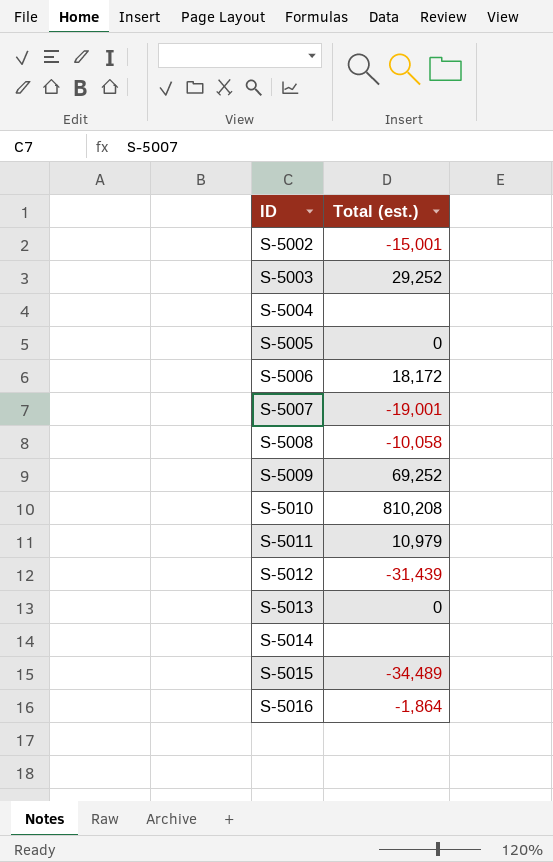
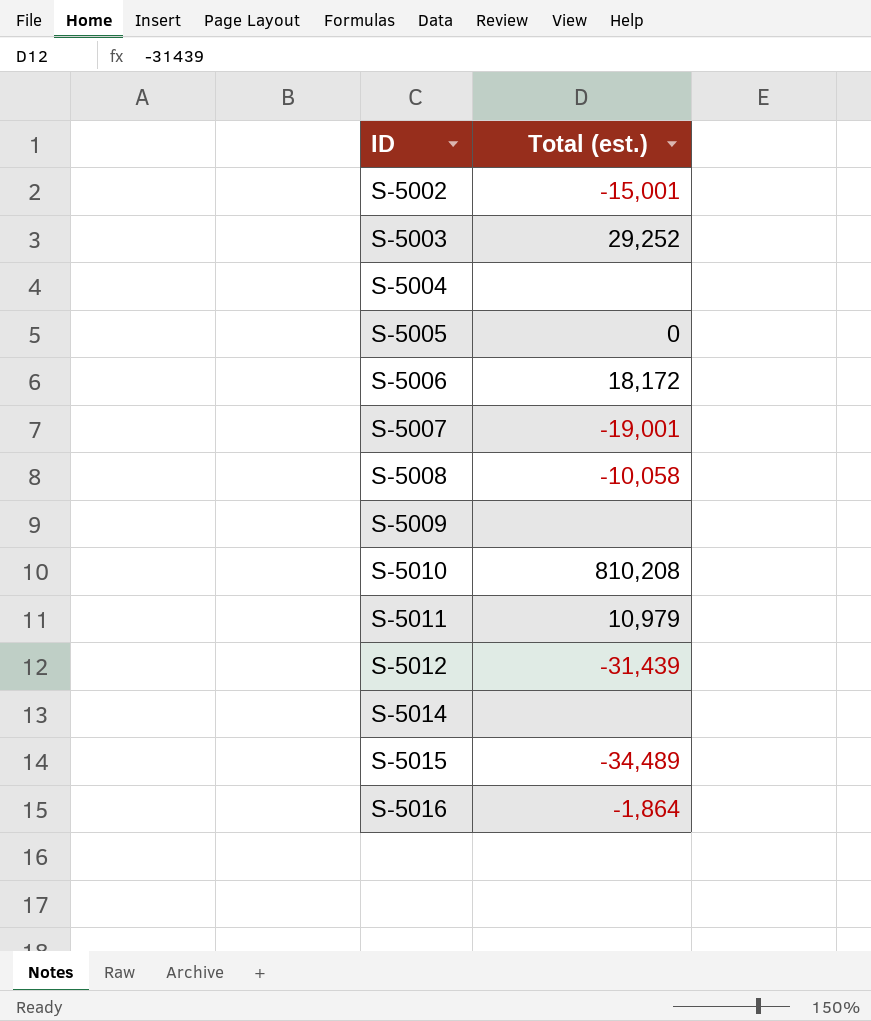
row S-5013: 0 -> none
S-5009 | Total (est.): 69,252 -> none

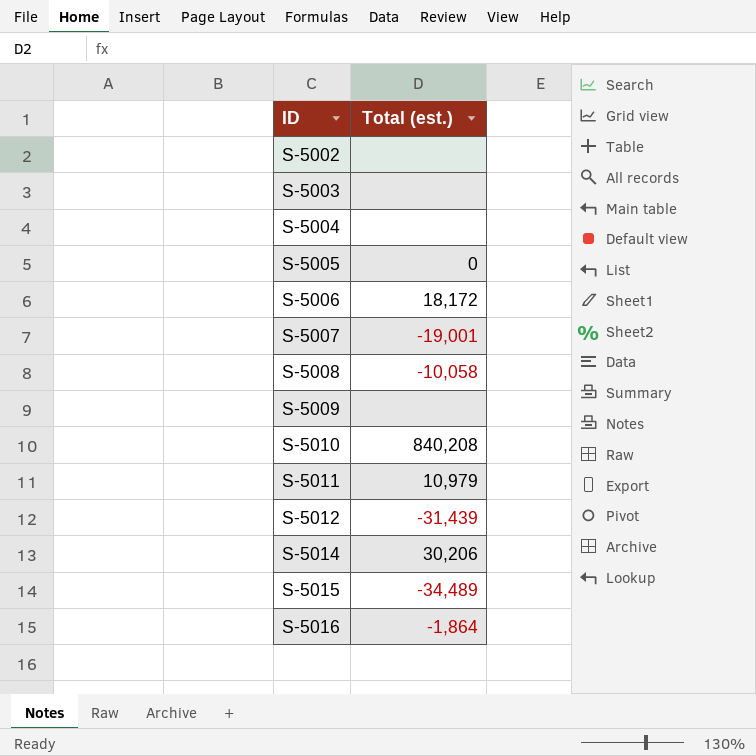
S-5002 | Total (est.): -15,001 -> none
S-5003 | Total (est.): 29,252 -> none
S-5010 | Total (est.): 810,208 -> 840,208
S-5014 | Total (est.): none -> 30,206

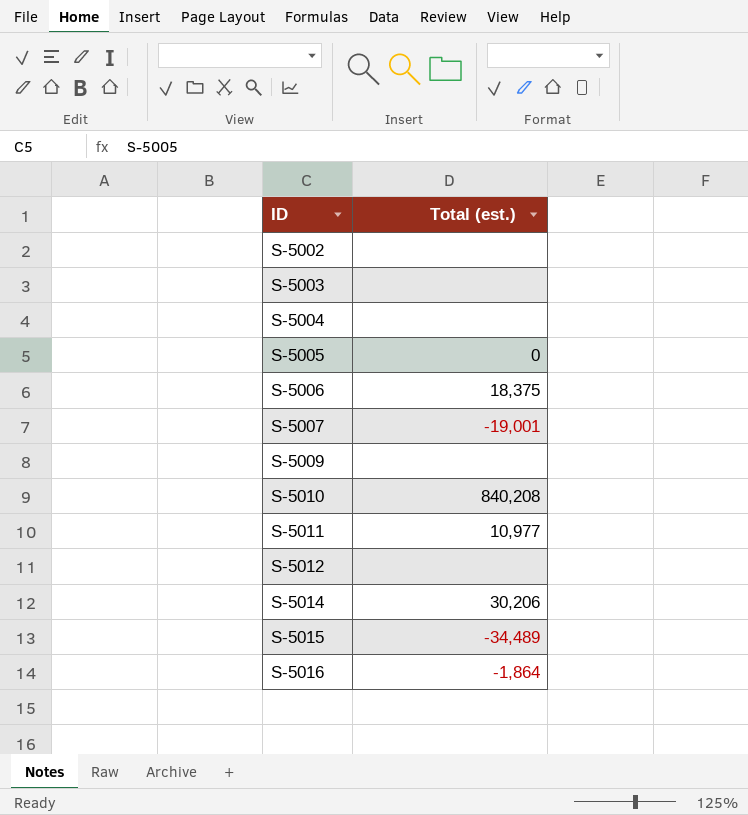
row S-5008: -10,058 -> none
S-5006 | Total (est.): 18,172 -> 18,375
S-5011 | Total (est.): 10,979 -> 10,977
S-5012 | Total (est.): -31,439 -> none

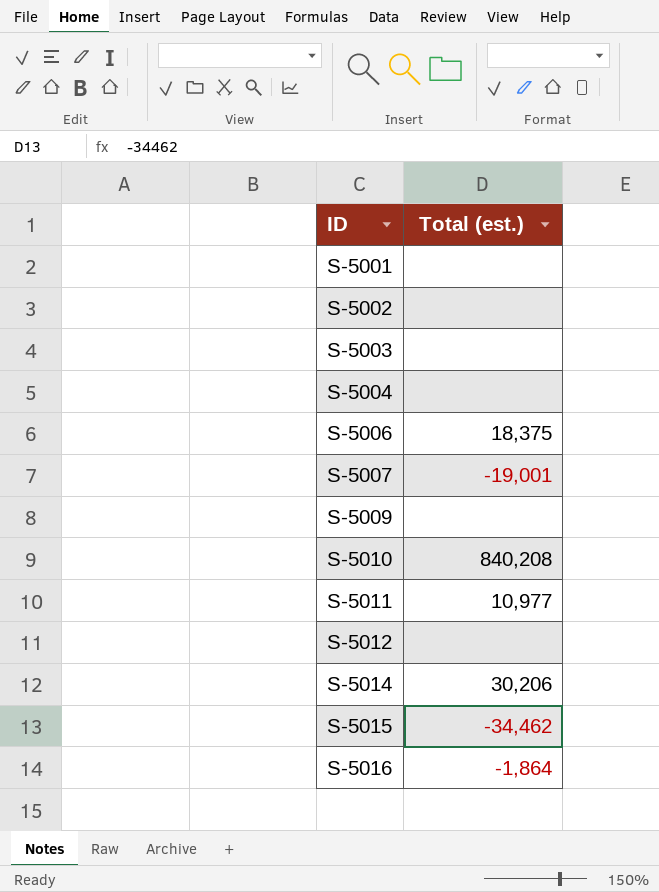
row S-5005: 0 -> none
row S-5001: none -> none
S-5015 | Total (est.): -34,489 -> -34,462

